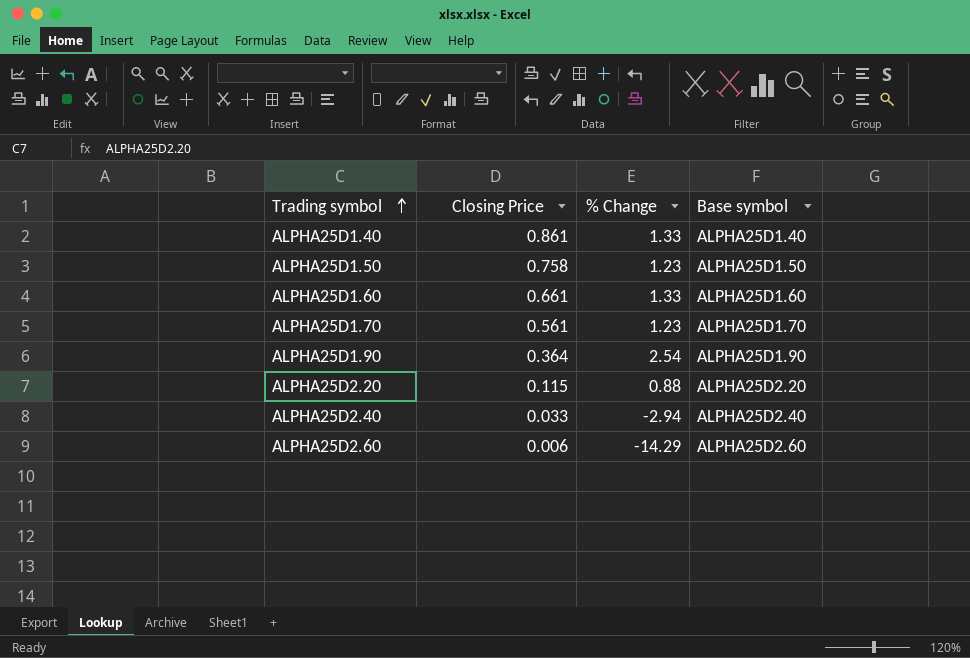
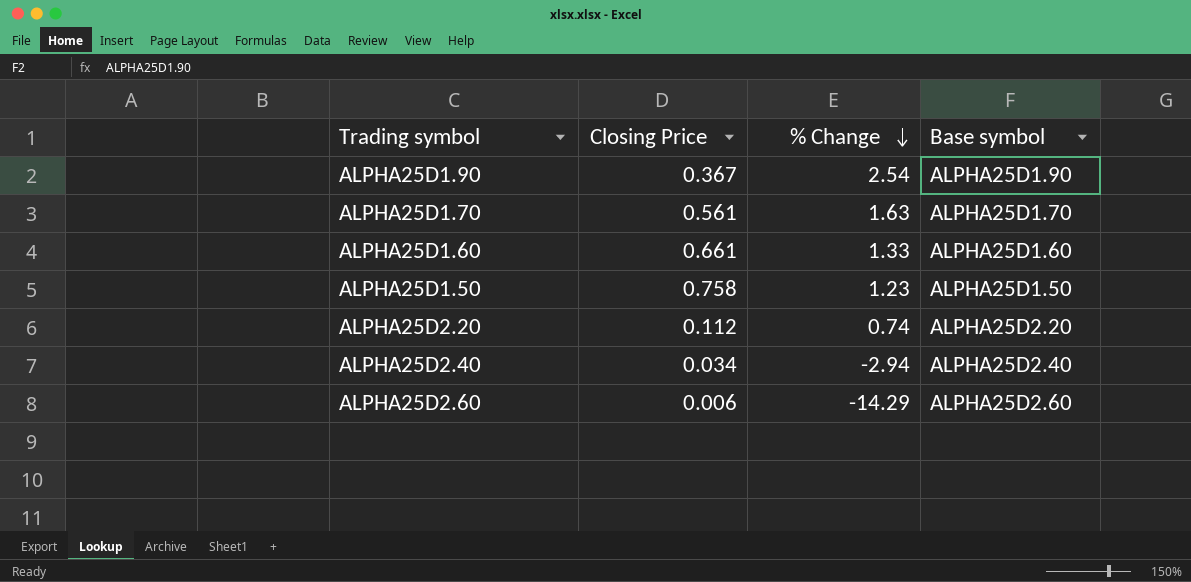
row order: Trading symbol ascending -> % Change descending
row ALPHA25D1.40: 0.861 | 1.33 | ALPHA25D1.40 -> none
ALPHA25D1.90 | Closing Price: 0.364 -> 0.367
ALPHA25D1.70 | % Change: 1.23 -> 1.63
ALPHA25D2.20 | Closing Price: 0.115 -> 0.112
ALPHA25D2.20 | % Change: 0.88 -> 0.74
ALPHA25D2.40 | Closing Price: 0.033 -> 0.034

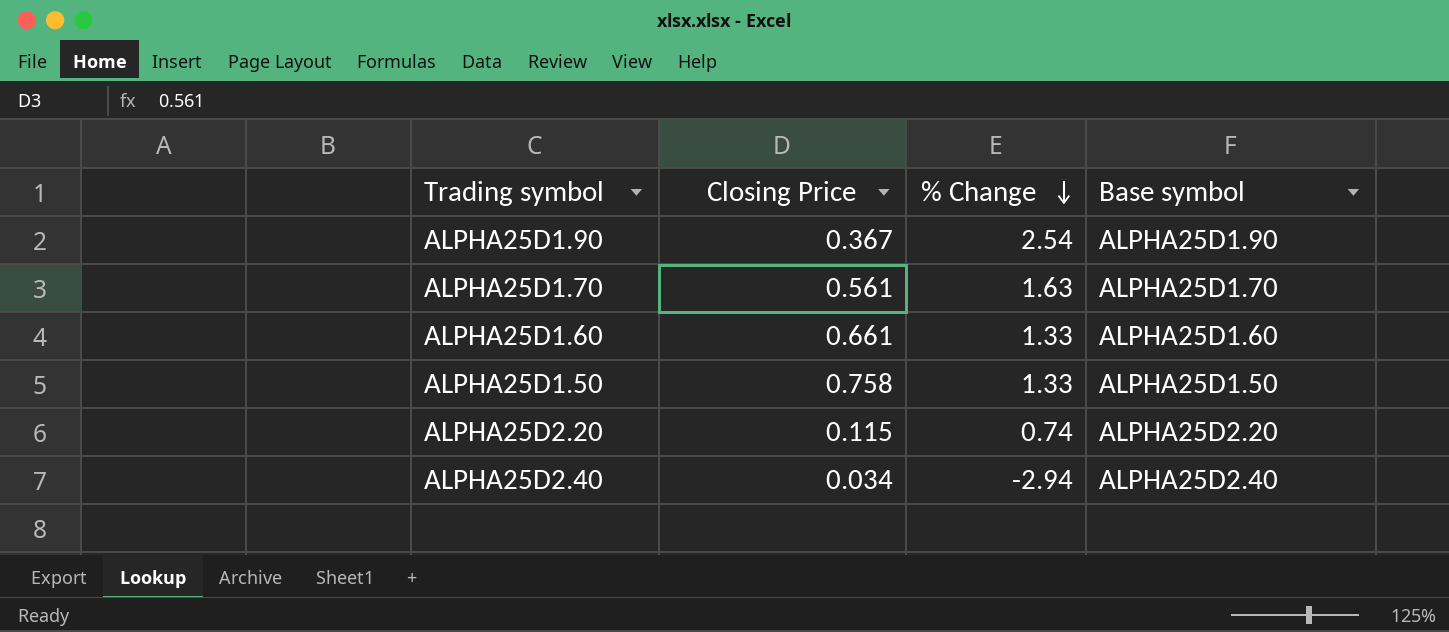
row ALPHA25D2.60: 0.006 | -14.29 | ALPHA25D2.60 -> none
ALPHA25D1.50 | % Change: 1.23 -> 1.33
ALPHA25D2.20 | Closing Price: 0.112 -> 0.115

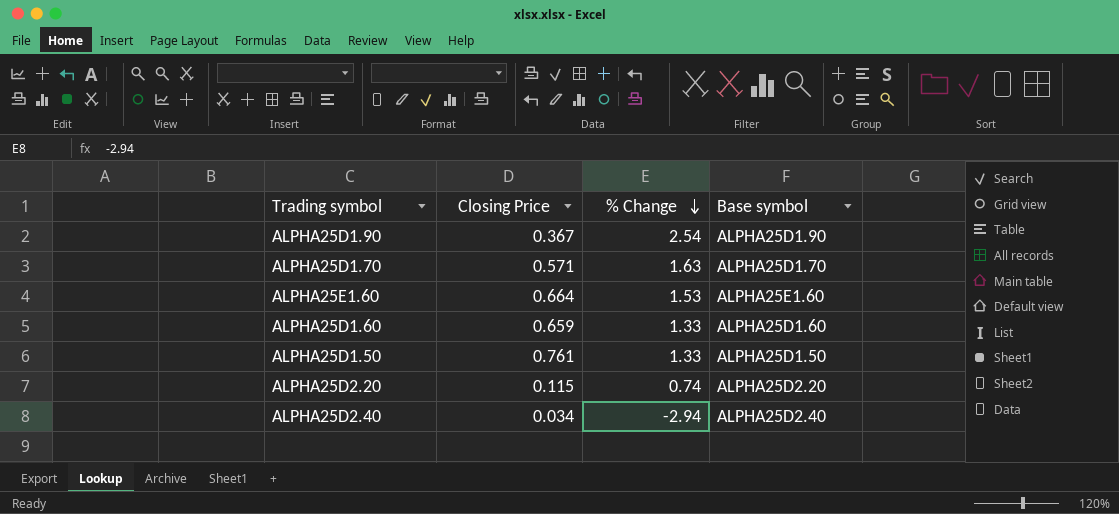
ALPHA25D1.70 | Closing Price: 0.561 -> 0.571
row ALPHA25E1.60: none -> 0.664 | 1.53 | ALPHA25E1.60
ALPHA25D1.60 | Closing Price: 0.661 -> 0.659
ALPHA25D1.50 | Closing Price: 0.758 -> 0.761

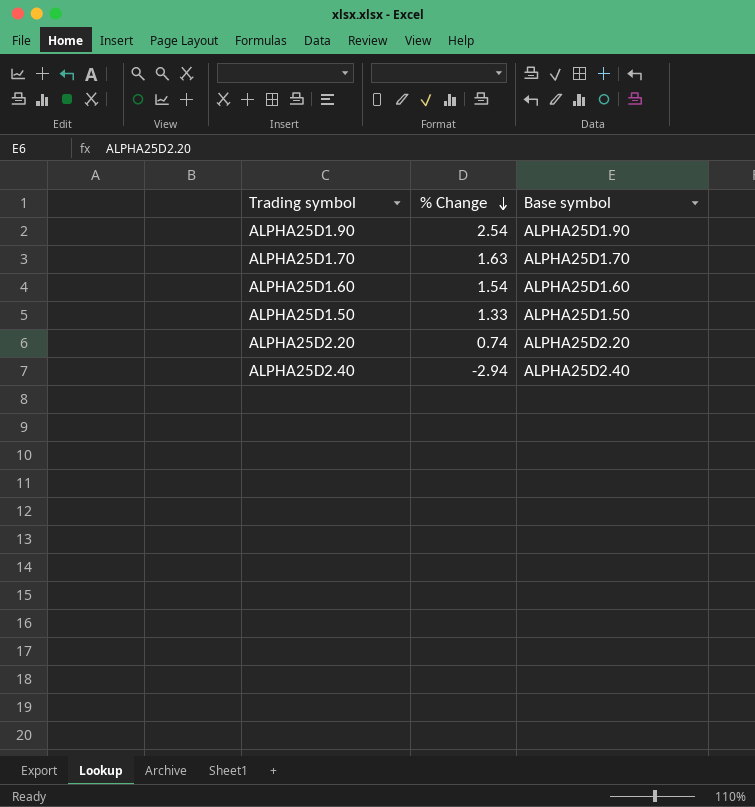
column Closing Price | position: 2 -> none
row ALPHA25E1.60: 0.664 | 1.53 | ALPHA25E1.60 -> none
ALPHA25D1.60 | % Change: 1.33 -> 1.54

